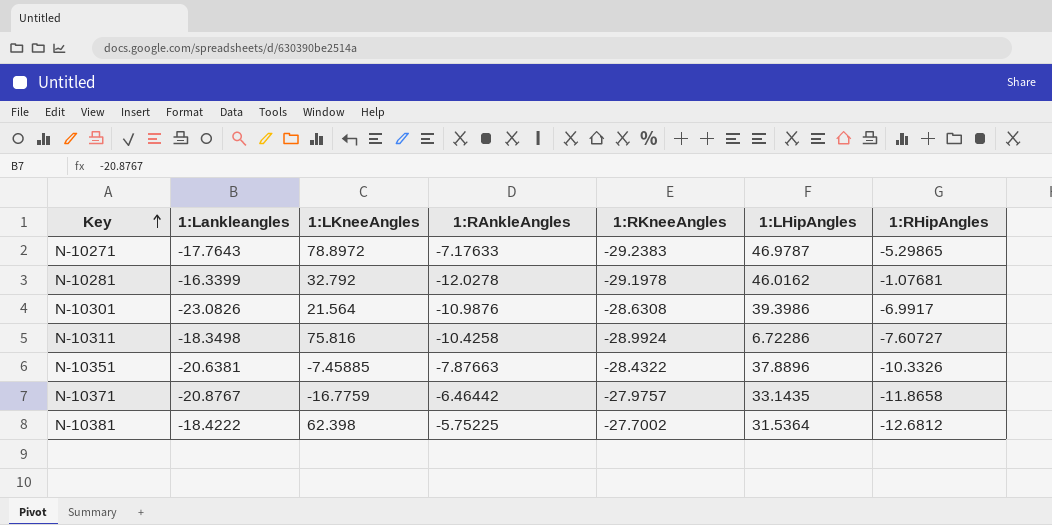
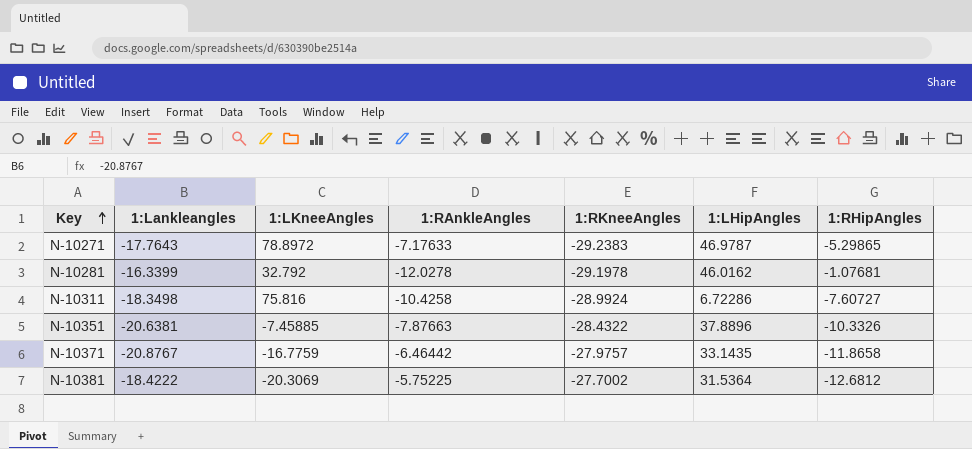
row N-10301: -23.0826 | 21.564 | -10.9876 | -28.6308 | 39.3986 | -6.9917 -> none
N-10381 | 1:LKneeAngles: 62.398 -> -20.3069

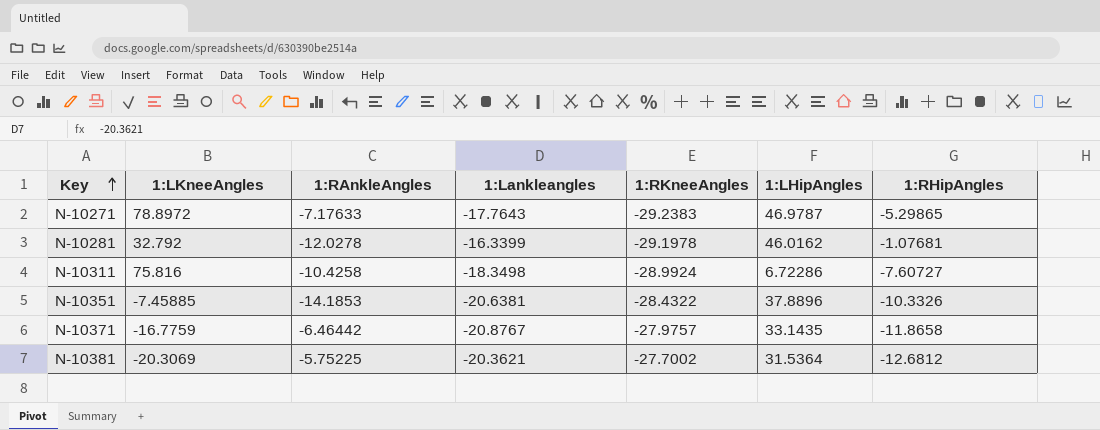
column 1:Lankleangles | position: 2 -> 4
N-10351 | 1:RAnkleAngles: -7.87663 -> -14.1853
N-10381 | 1:Lankleangles: -18.4222 -> -20.3621

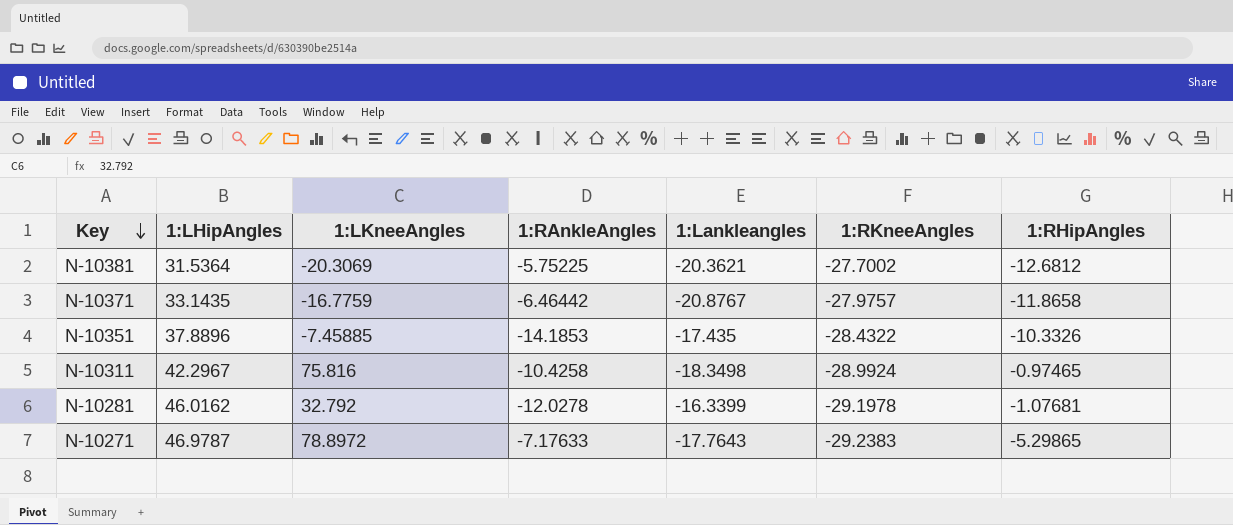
row order: Key ascending -> Key descending
column 1:LHipAngles | position: 6 -> 2
N-10351 | 1:Lankleangles: -20.6381 -> -17.435
N-10311 | 1:LHipAngles: 6.72286 -> 42.2967
N-10311 | 1:RHipAngles: -7.60727 -> -0.97465

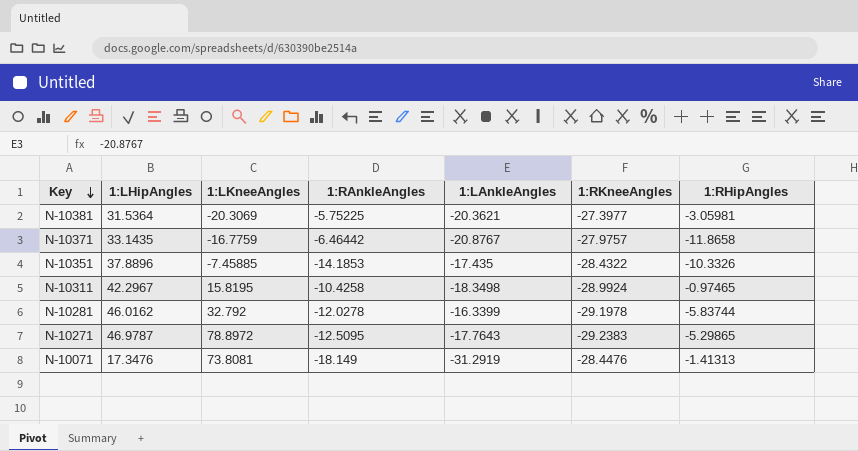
column name: 1:Lankleangles -> 1:LAnkleAngles
N-10381 | 1:RKneeAngles: -27.7002 -> -27.3977
N-10381 | 1:RHipAngles: -12.6812 -> -3.05981
N-10311 | 1:LKneeAngles: 75.816 -> 15.8195
N-10281 | 1:RHipAngles: -1.07681 -> -5.83744
N-10271 | 1:RAnkleAngles: -7.17633 -> -12.5095
row N-10071: none -> 17.3476 | 73.8081 | -18.149 | -31.2919 | -28.4476 | -1.41313

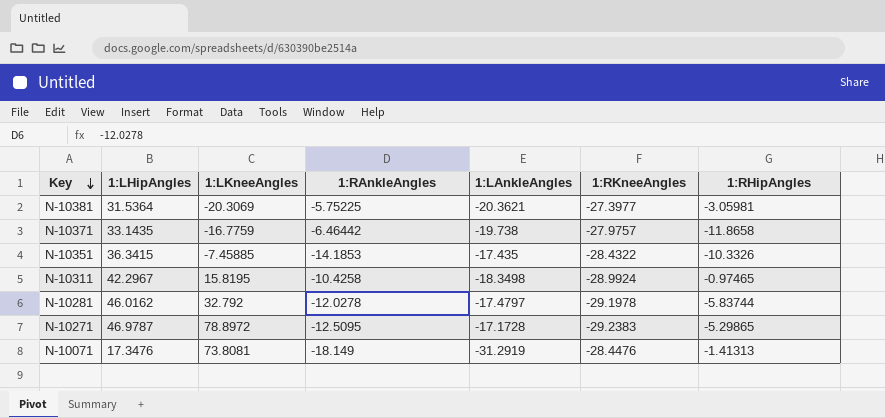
N-10371 | 1:LAnkleAngles: -20.8767 -> -19.738
N-10351 | 1:LHipAngles: 37.8896 -> 36.3415
N-10281 | 1:LAnkleAngles: -16.3399 -> -17.4797
N-10271 | 1:LAnkleAngles: -17.7643 -> -17.1728

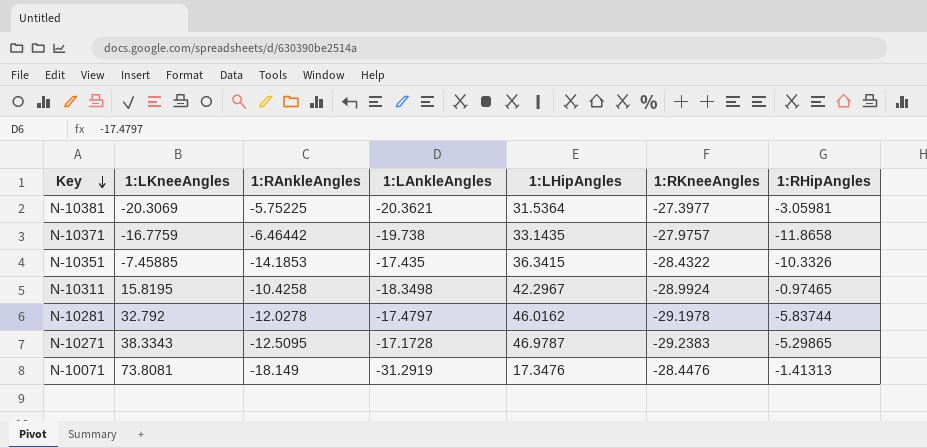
column 1:LHipAngles | position: 2 -> 5
N-10271 | 1:LKneeAngles: 78.8972 -> 38.3343

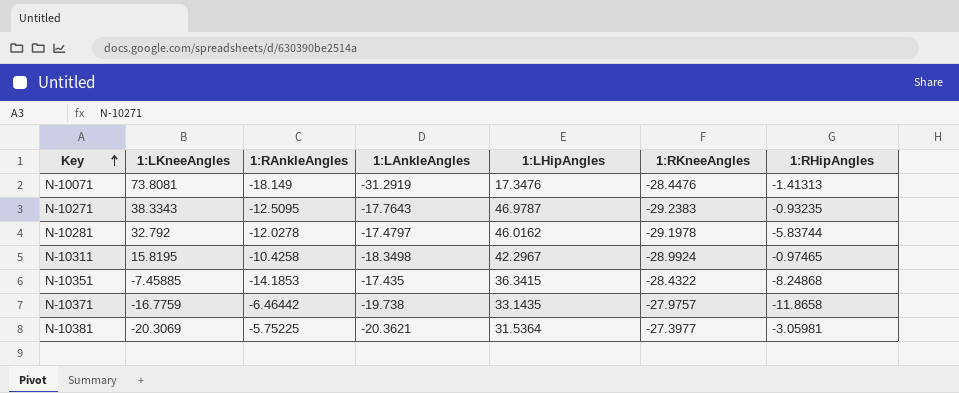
row order: Key descending -> Key ascending
N-10271 | 1:LAnkleAngles: -17.1728 -> -17.7643
N-10271 | 1:RHipAngles: -5.29865 -> -0.93235
N-10351 | 1:RHipAngles: -10.3326 -> -8.24868

